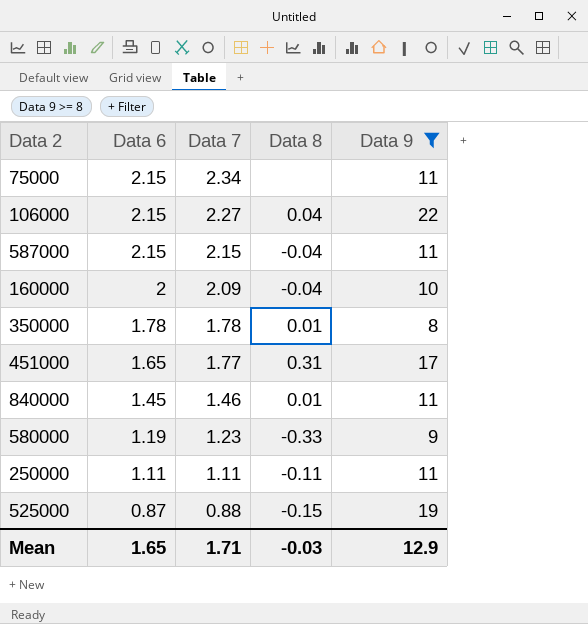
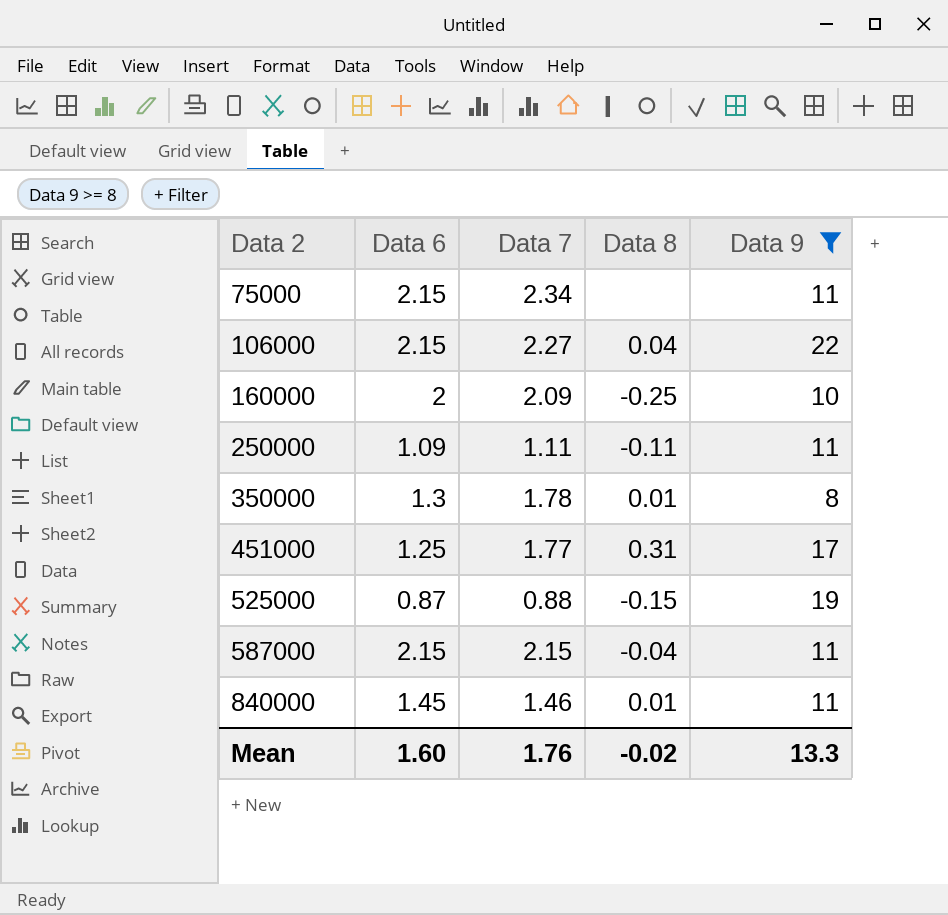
row order: Data 6 descending -> Data 2 ascending
row 580000: 1.19 | 1.23 | -0.33 | 9 -> none
160000 | Data 8: -0.04 -> -0.25
250000 | Data 6: 1.11 -> 1.09
350000 | Data 6: 1.78 -> 1.3
451000 | Data 6: 1.65 -> 1.25
Mean | Data 6: 1.65 -> 1.60
Mean | Data 7: 1.71 -> 1.76
Mean | Data 8: -0.03 -> -0.02
Mean | Data 9: 12.9 -> 13.3

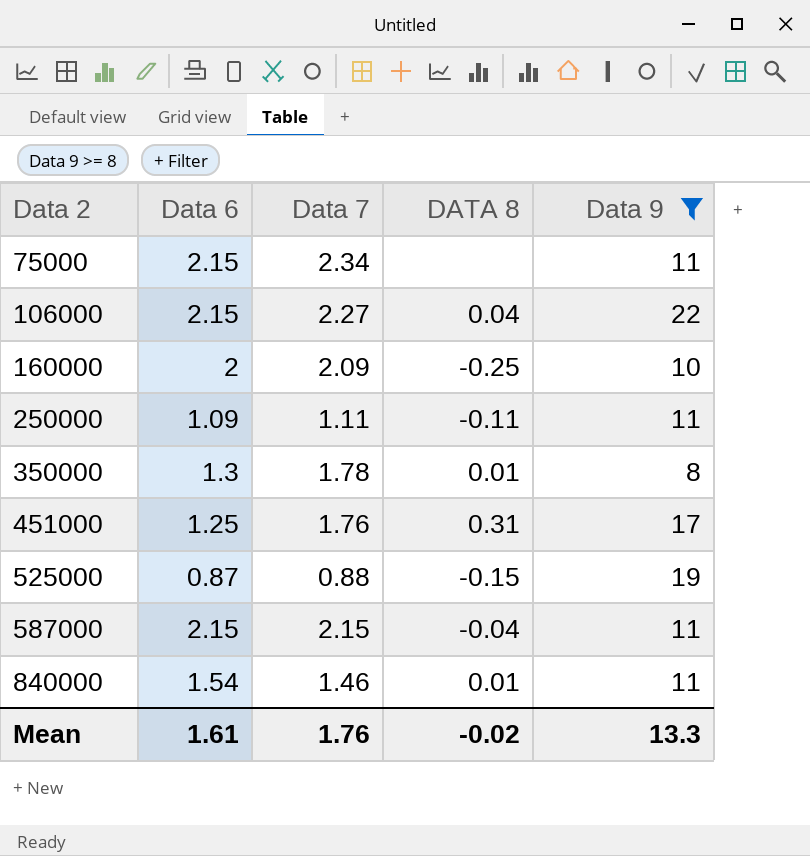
column name: Data 8 -> DATA 8
451000 | Data 7: 1.77 -> 1.76
840000 | Data 6: 1.45 -> 1.54
Mean | Data 6: 1.60 -> 1.61

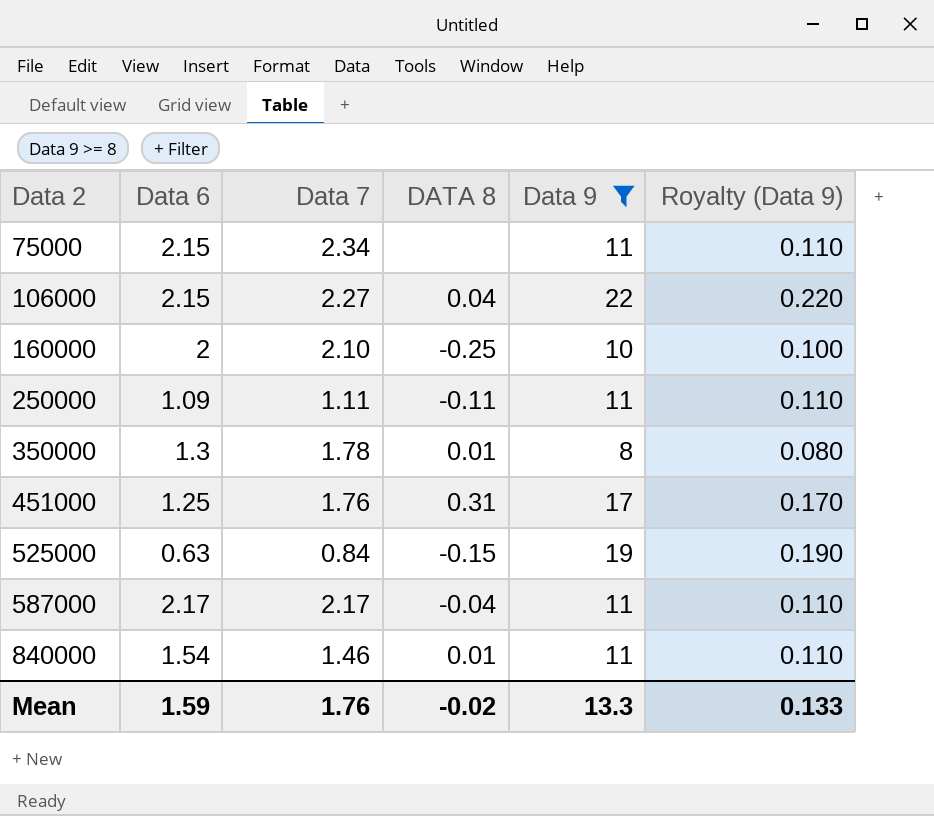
column Royalty (Data 9) | formula: none -> [Data 9] * 0.01
160000 | Data 7: 2.09 -> 2.10
525000 | Data 6: 0.87 -> 0.63
525000 | Data 7: 0.88 -> 0.84
587000 | Data 6: 2.15 -> 2.17
587000 | Data 7: 2.15 -> 2.17
Mean | Data 6: 1.61 -> 1.59

